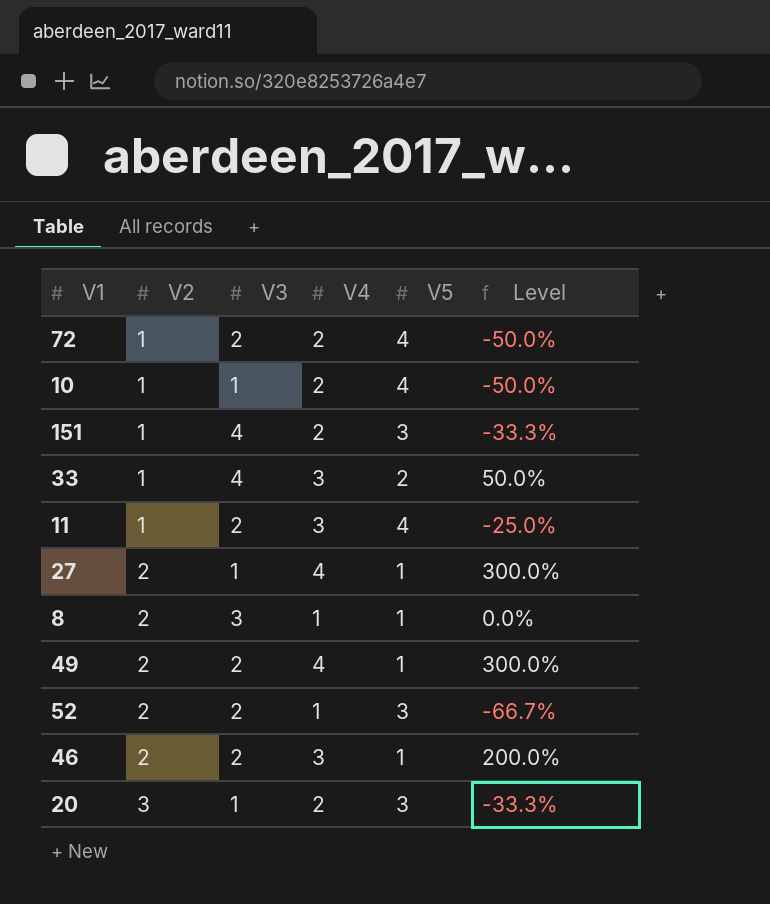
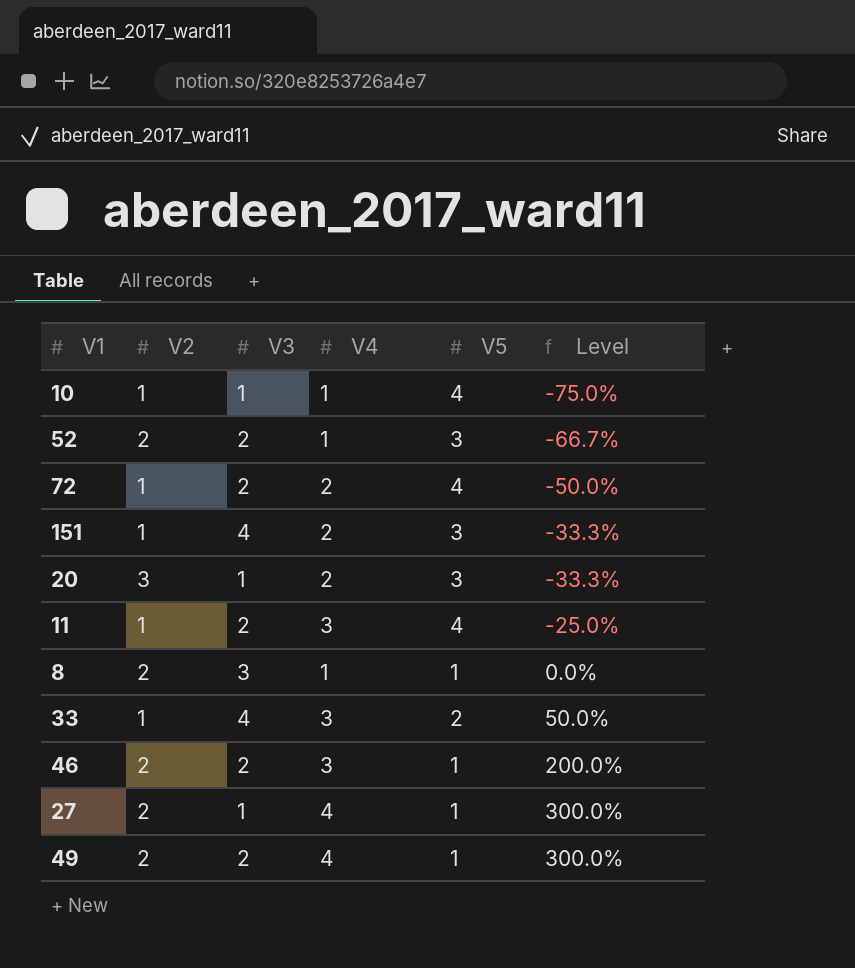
row order: V2 ascending -> Level ascending
10 | V4: 2 -> 1
10 | Level: -50.0% -> -75.0%

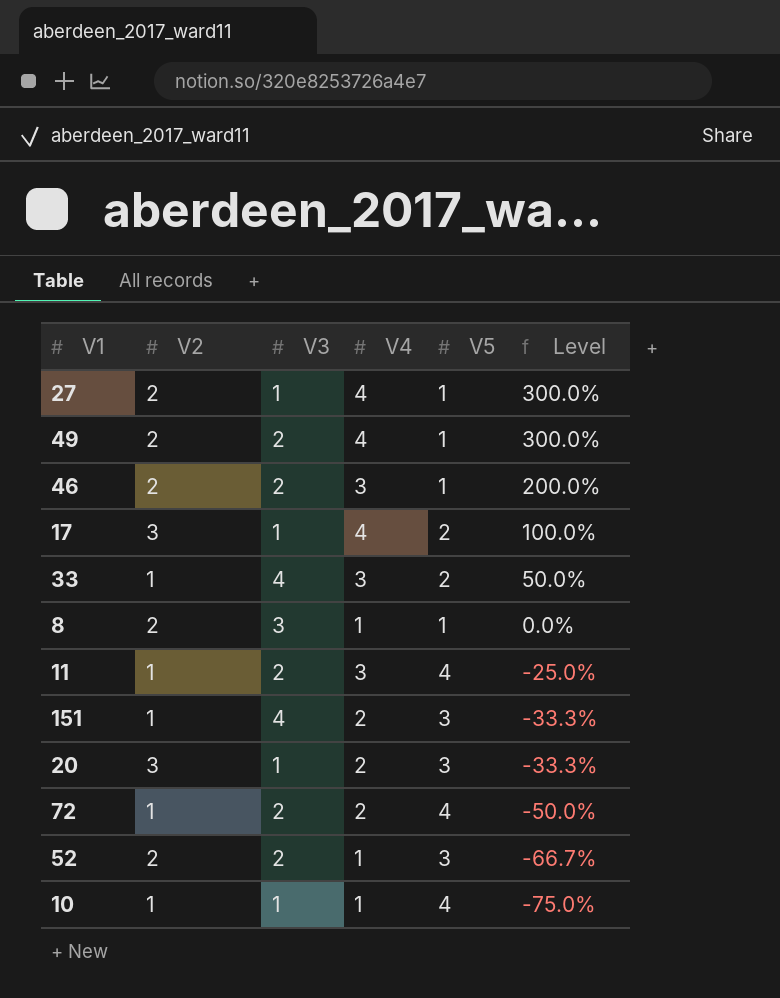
row order: Level ascending -> Level descending
row 17: none -> 3 | 1 | 4 | 2 | 100.0%

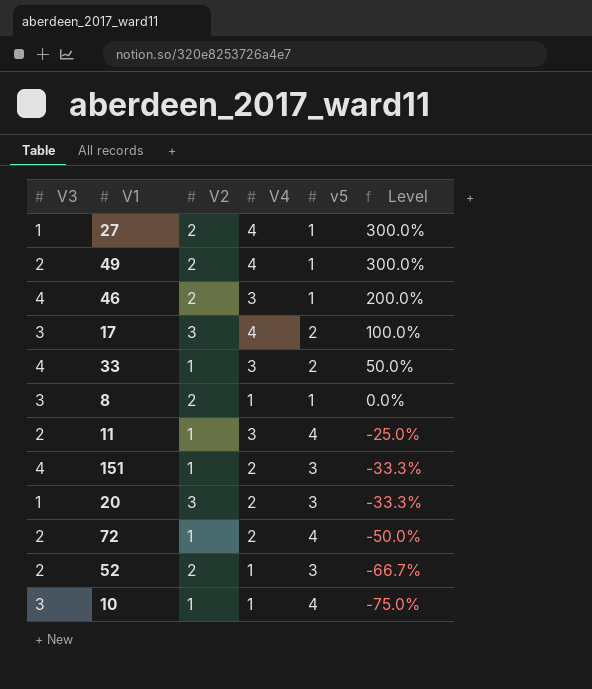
column V3 | position: 3 -> 1
column name: V5 -> v5
46 | V3: 2 -> 4
17 | V3: 1 -> 3
10 | V3: 1 -> 3

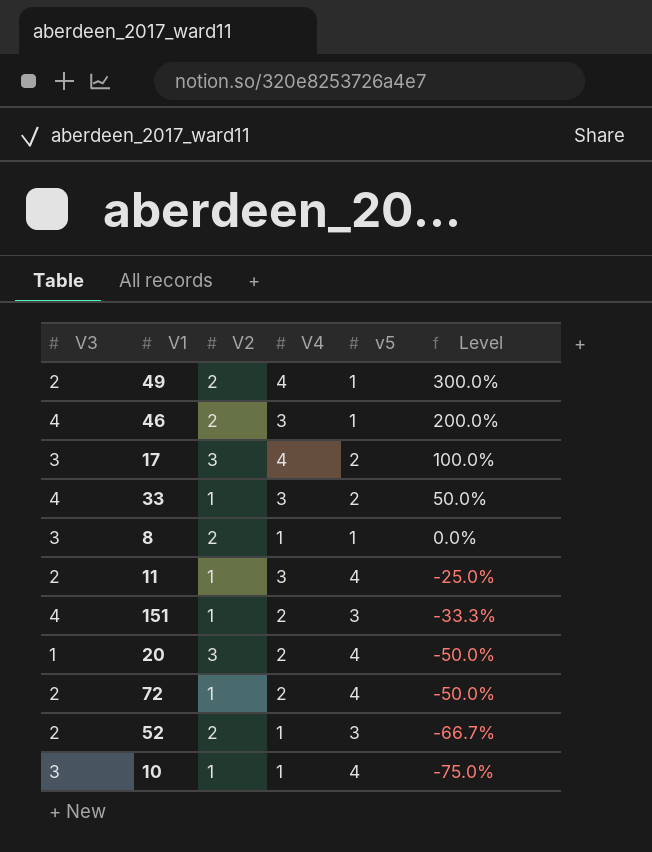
row 27: 1 | 2 | 4 | 1 | 300.0% -> none
20 | v5: 3 -> 4
20 | Level: -33.3% -> -50.0%

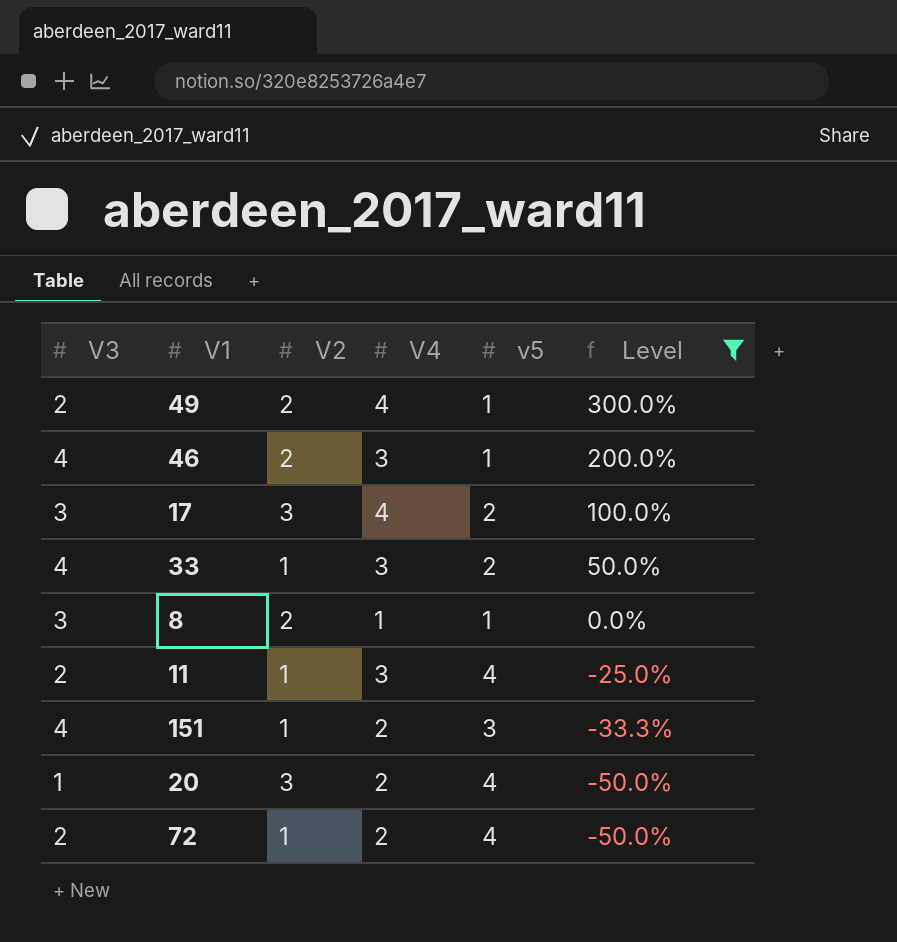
filter: none -> Level >= -50.0%

